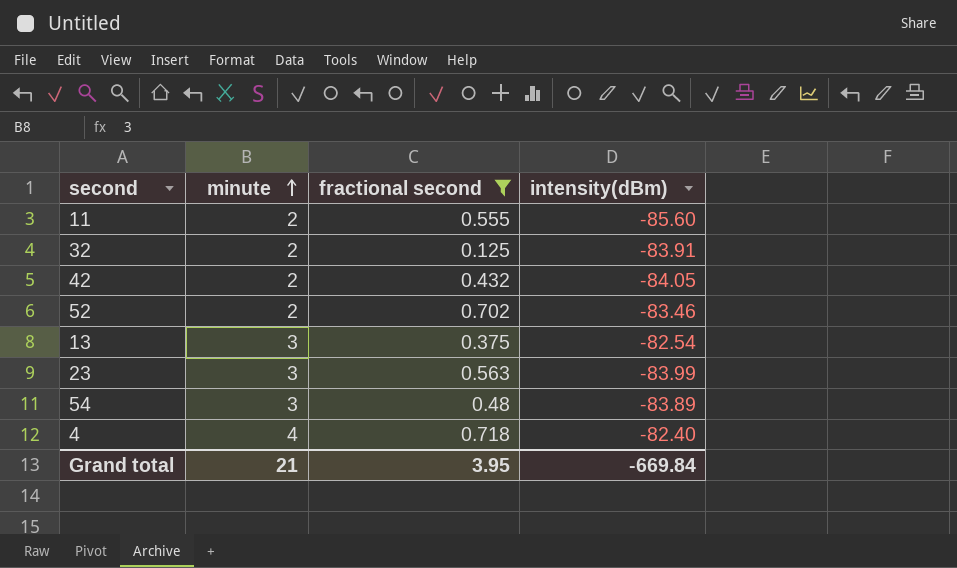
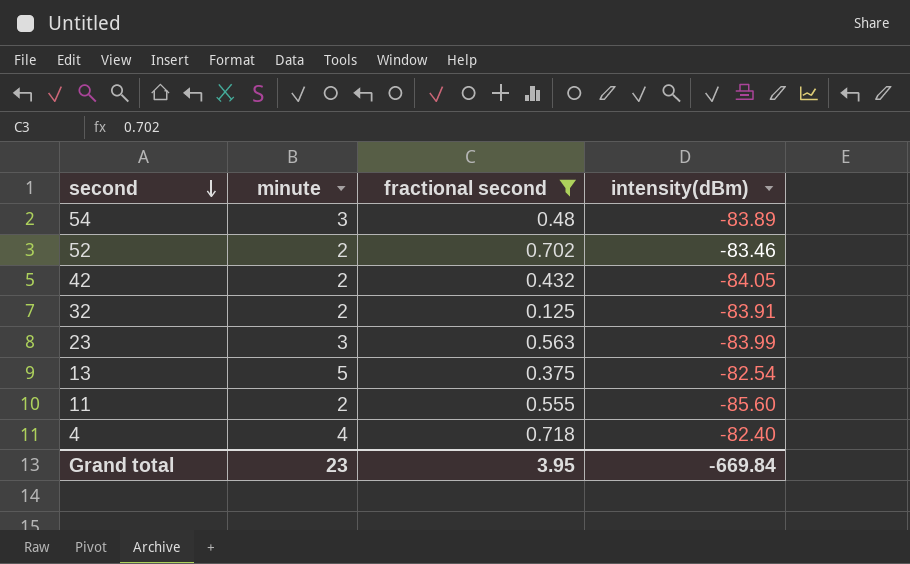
row order: minute ascending -> second descending
13 | minute: 3 -> 5
Grand total | minute: 21 -> 23

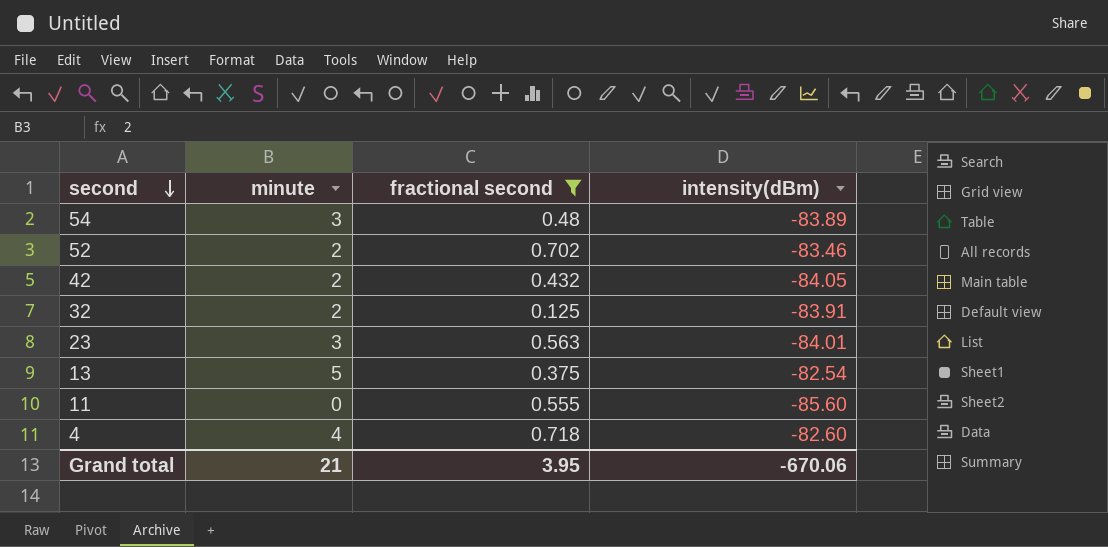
23 | intensity(dBm): -83.99 -> -84.01
11 | minute: 2 -> 0
4 | intensity(dBm): -82.40 -> -82.60
Grand total | minute: 23 -> 21
Grand total | intensity(dBm): -669.84 -> -670.06

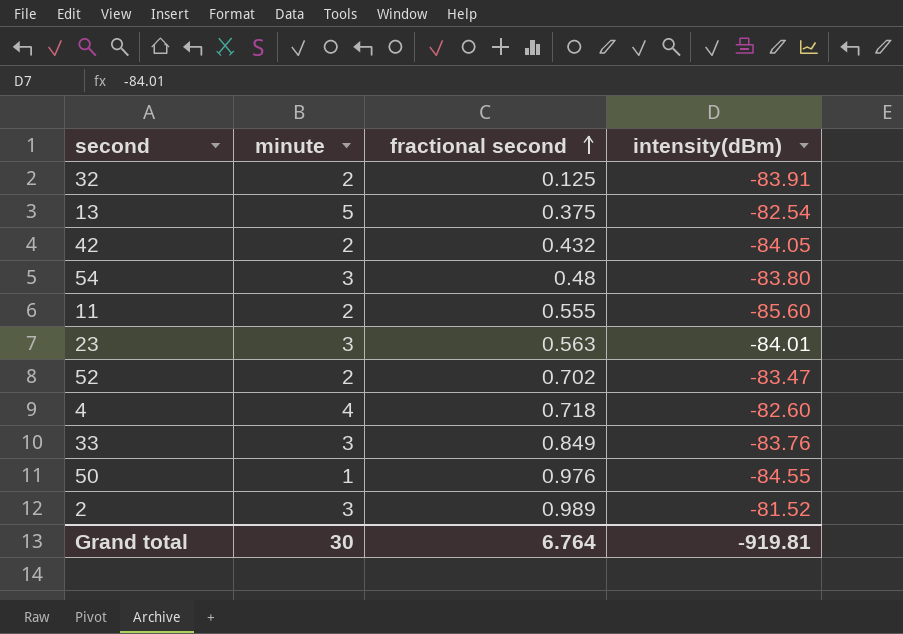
filter: fractional second <= 0.718 -> none
row order: second descending -> fractional second ascending
54 | intensity(dBm): -83.89 -> -83.80
11 | minute: 0 -> 2
52 | intensity(dBm): -83.46 -> -83.47
Grand total | minute: 21 -> 30
Grand total | fractional second: 3.95 -> 6.764
Grand total | intensity(dBm): -670.06 -> -919.81

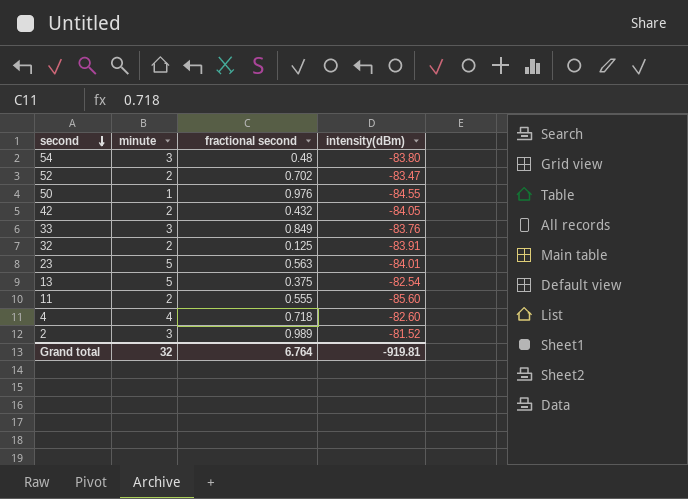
row order: fractional second ascending -> second descending
23 | minute: 3 -> 5
Grand total | minute: 30 -> 32

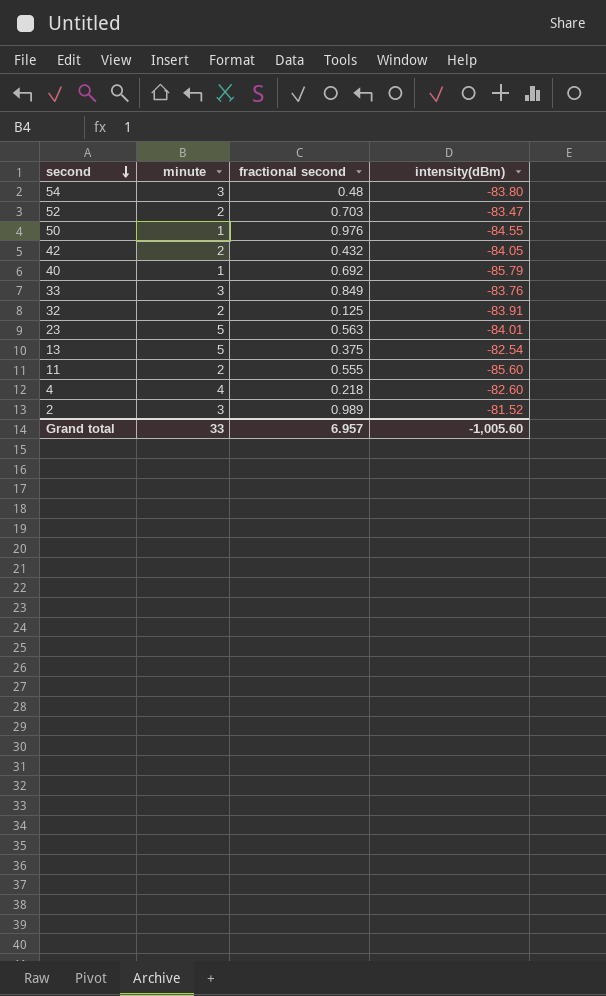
52 | fractional second: 0.702 -> 0.703
row 40: none -> 1 | 0.692 | -85.79
4 | fractional second: 0.718 -> 0.218
Grand total | minute: 32 -> 33
Grand total | fractional second: 6.764 -> 6.957
Grand total | intensity(dBm): -919.81 -> -1,005.60

